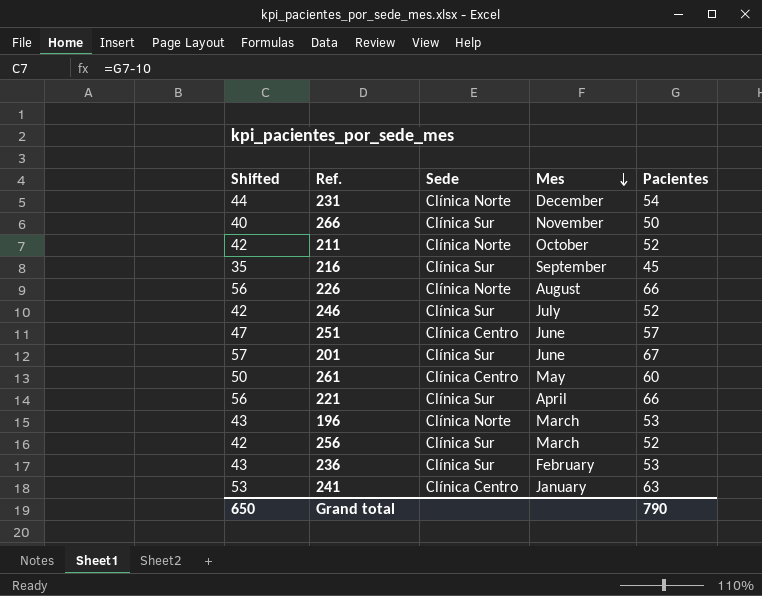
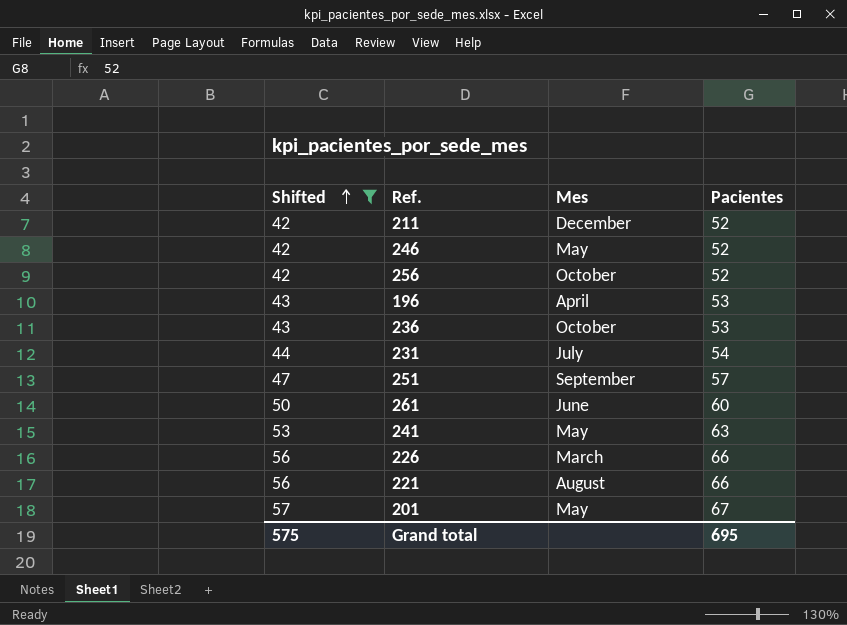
filter: none -> Shifted >= 42
row order: Mes descending -> Shifted ascending
column Sede | position: 3 -> none
211 | Mes: October -> December
246 | Mes: July -> May
256 | Mes: March -> October
196 | Mes: March -> April
236 | Mes: February -> October
231 | Mes: December -> July
251 | Mes: June -> September
261 | Mes: May -> June
241 | Mes: January -> May
226 | Mes: August -> March
221 | Mes: April -> August
201 | Mes: June -> May
Grand total | Shifted: 650 -> 575
Grand total | Pacientes: 790 -> 695

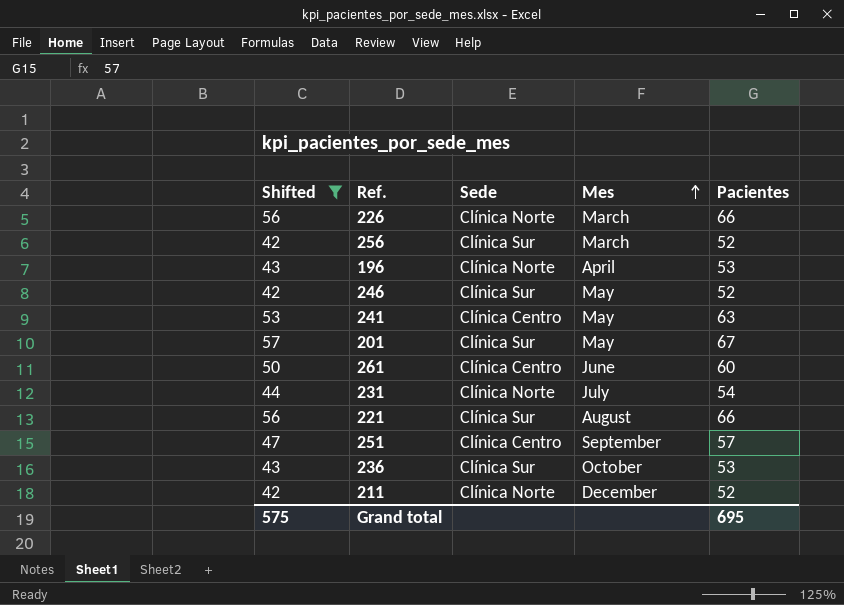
row order: Shifted ascending -> Mes ascending
column Sede | position: none -> 3
256 | Mes: October -> March

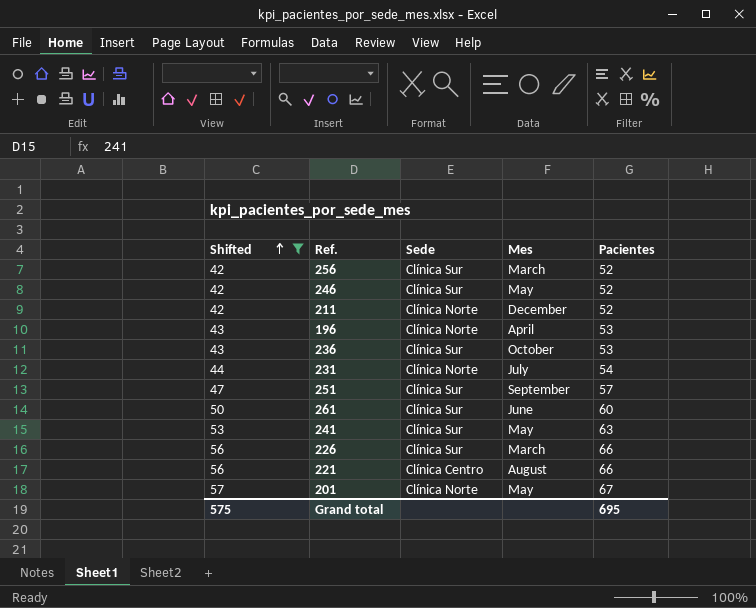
row order: Mes ascending -> Shifted ascending
251 | Sede: Clínica Centro -> Clínica Sur
261 | Sede: Clínica Centro -> Clínica Sur
241 | Sede: Clínica Centro -> Clínica Sur
226 | Sede: Clínica Norte -> Clínica Sur
221 | Sede: Clínica Sur -> Clínica Centro
201 | Sede: Clínica Sur -> Clínica Norte

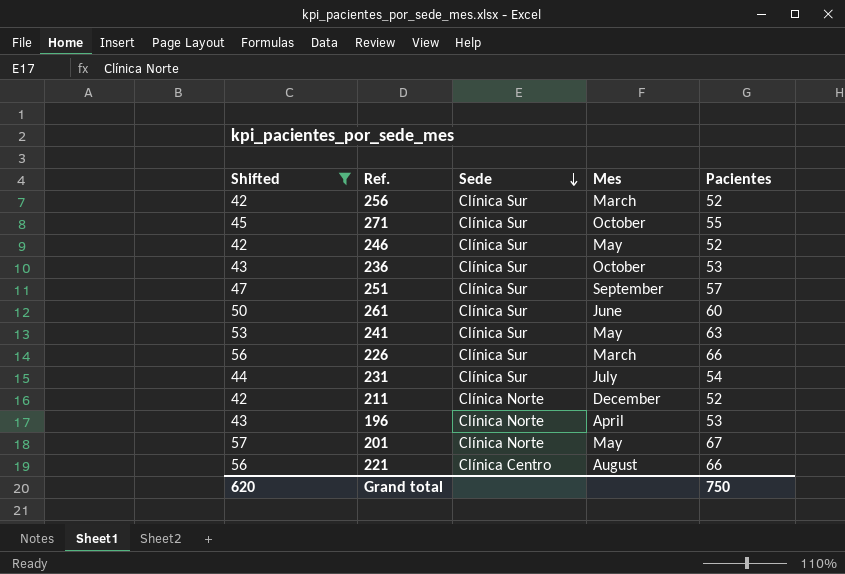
row order: Shifted ascending -> Sede descending
row 271: none -> 45 | Clínica Sur | October | 55
231 | Sede: Clínica Norte -> Clínica Sur
Grand total | Shifted: 575 -> 620
Grand total | Pacientes: 695 -> 750

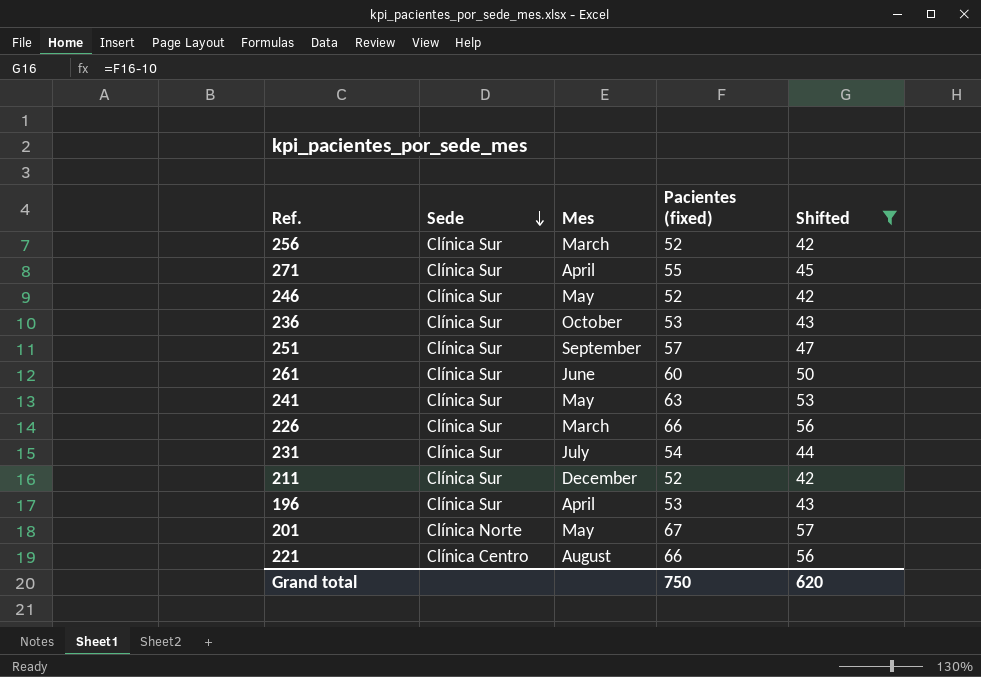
column name: Pacientes -> Pacientes (fixed)
column Shifted | position: 1 -> 5
271 | Mes: October -> April
211 | Sede: Clínica Norte -> Clínica Sur
196 | Sede: Clínica Norte -> Clínica Sur

